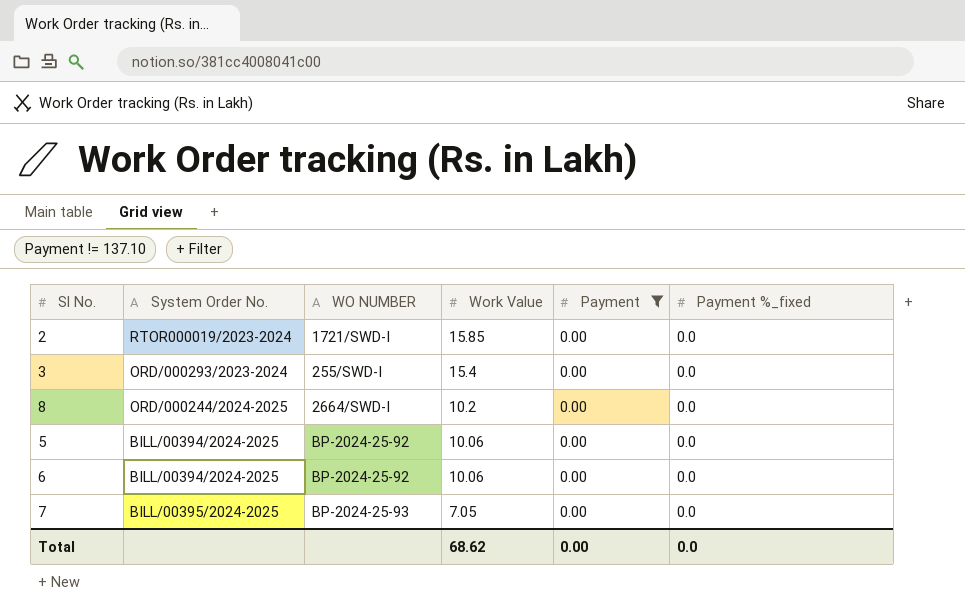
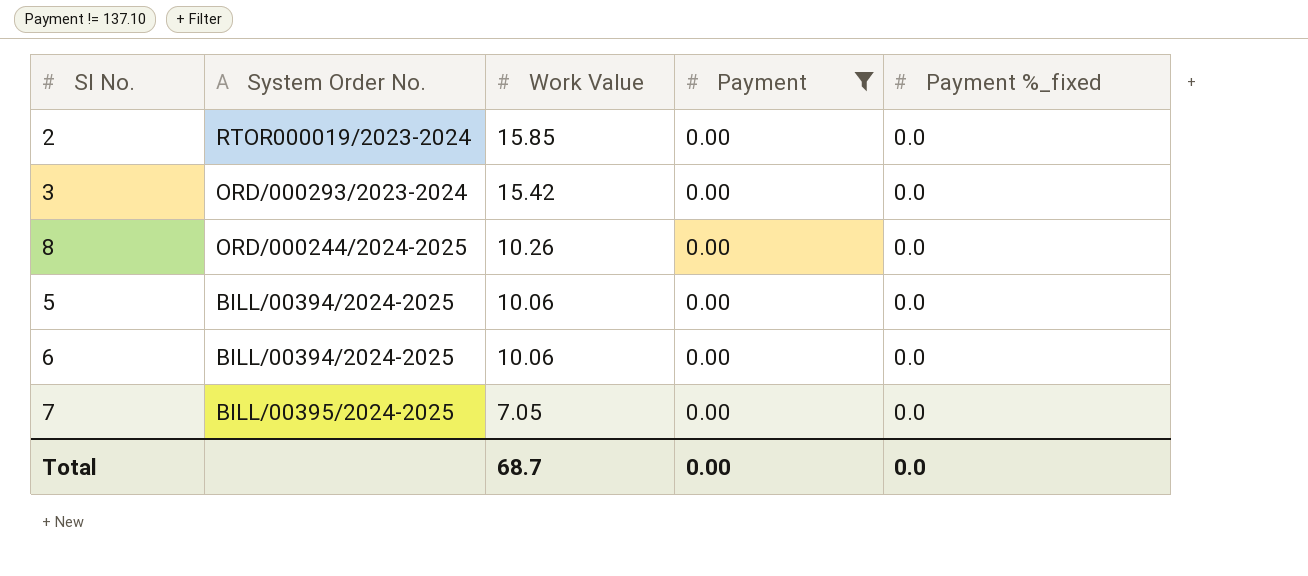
column WO NUMBER | position: 3 -> none
3 | Work Value: 15.4 -> 15.42
8 | Work Value: 10.2 -> 10.26
Total | Work Value: 68.62 -> 68.7

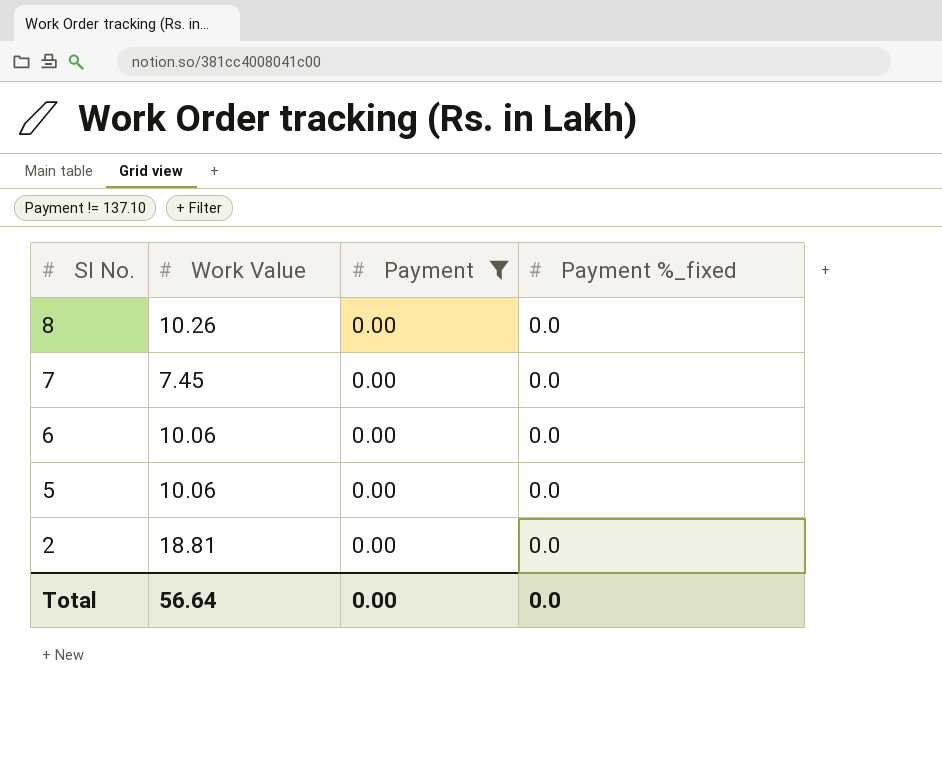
row order: Work Value descending -> Sl No. descending
column System Order No. | position: 2 -> none
row 3: ORD/000293/2023-2024 | 15.42 | 0.00 | 0.0 -> none
7 | Work Value: 7.05 -> 7.45
2 | Work Value: 15.85 -> 18.81
Total | Work Value: 68.7 -> 56.64

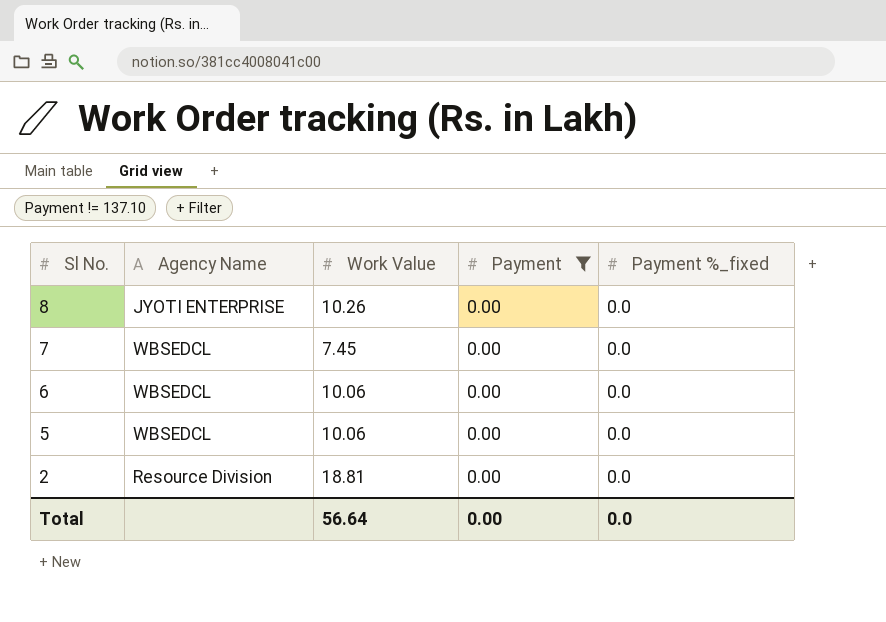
column Agency Name | position: none -> 2

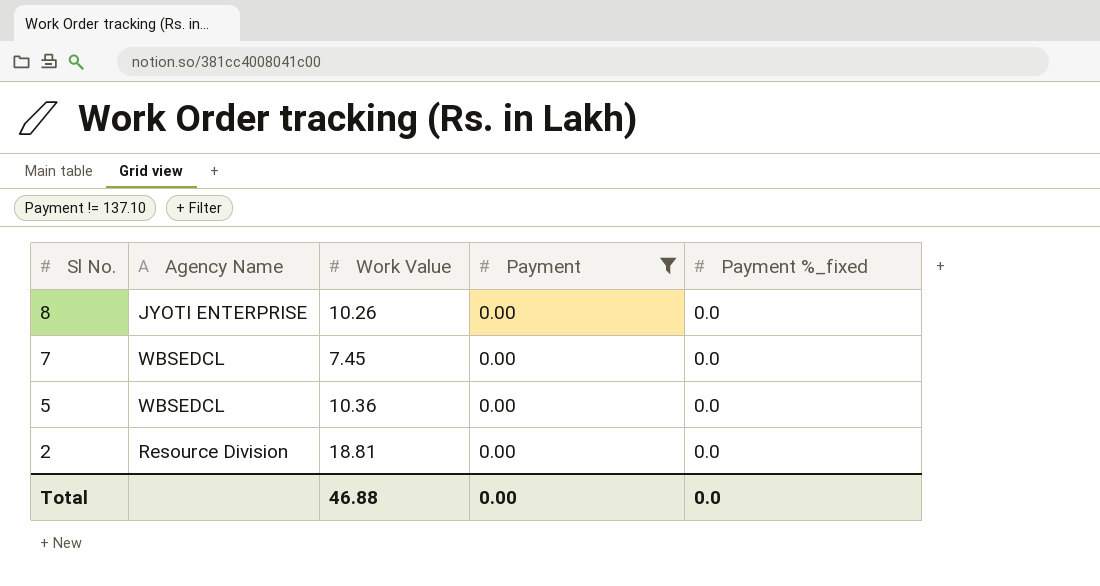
row 6: WBSEDCL | 10.06 | 0.00 | 0.0 -> none
5 | Work Value: 10.06 -> 10.36
Total | Work Value: 56.64 -> 46.88

